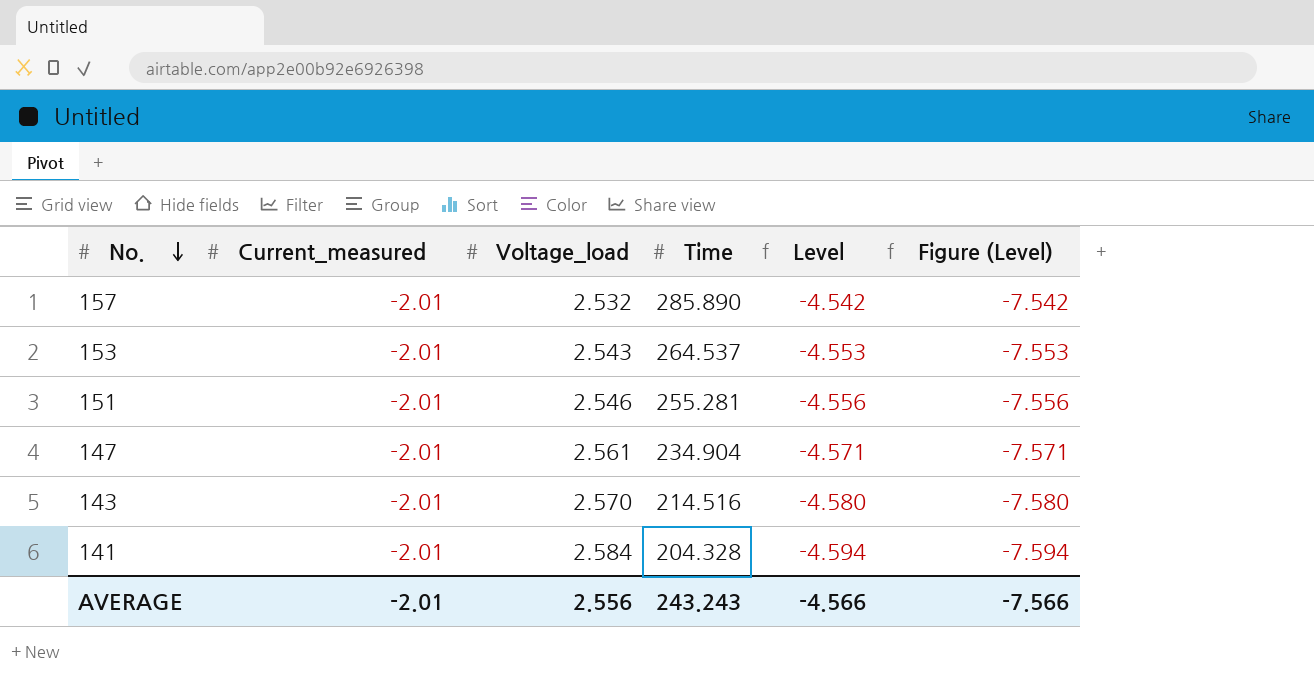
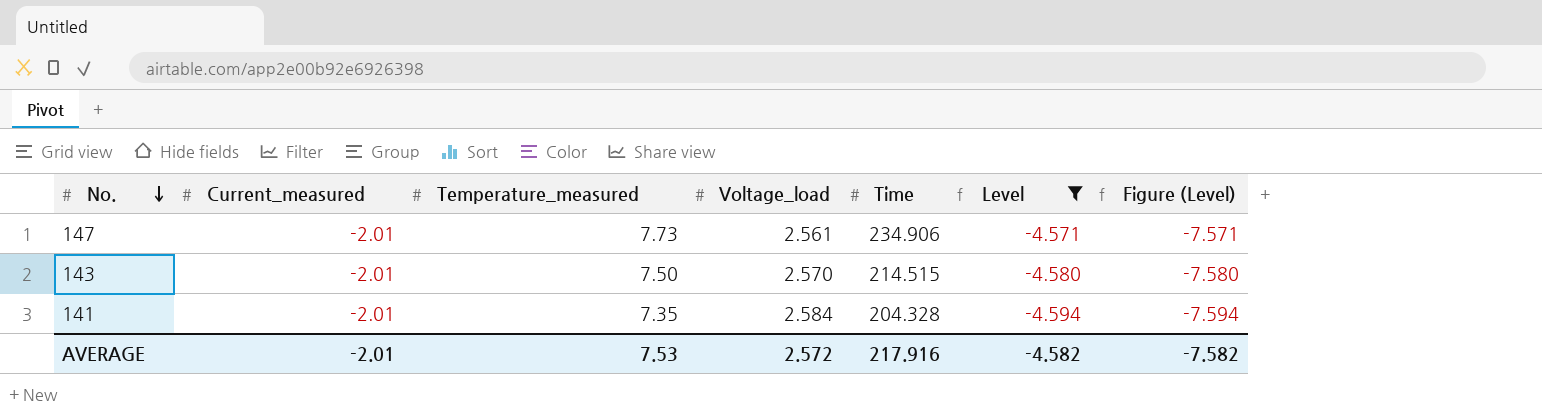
filter: none -> Level <= -4.571
column Temperature_measured | position: none -> 3
147 | Time: 234.904 -> 234.906
143 | Time: 214.516 -> 214.515
AVERAGE | Voltage_load: 2.556 -> 2.572
AVERAGE | Time: 243.243 -> 217.916
AVERAGE | Level: -4.566 -> -4.582
AVERAGE | Figure (Level): -7.566 -> -7.582

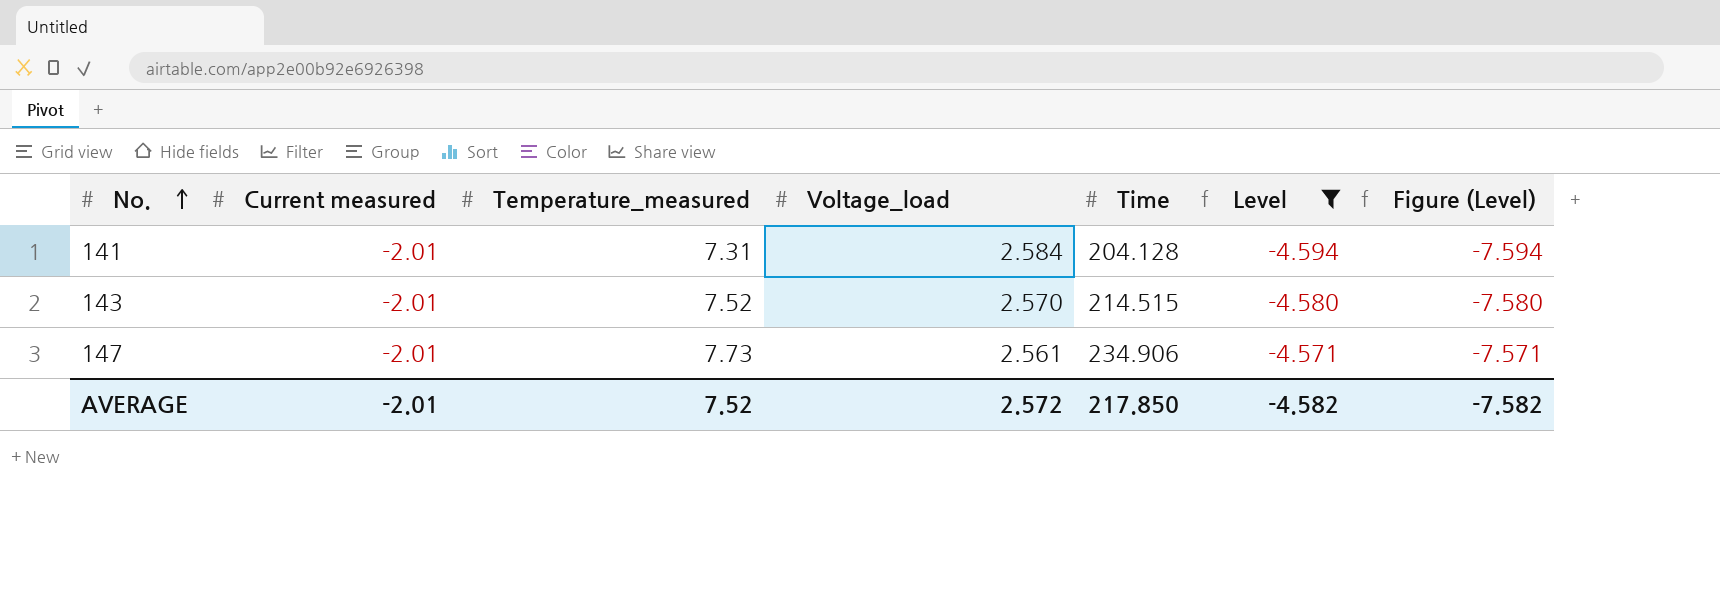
row order: No. descending -> No. ascending
column name: Current_measured -> Current measured
141 | Temperature_measured: 7.35 -> 7.31
141 | Time: 204.328 -> 204.128
143 | Temperature_measured: 7.50 -> 7.52
AVERAGE | Temperature_measured: 7.53 -> 7.52
AVERAGE | Time: 217.916 -> 217.850

